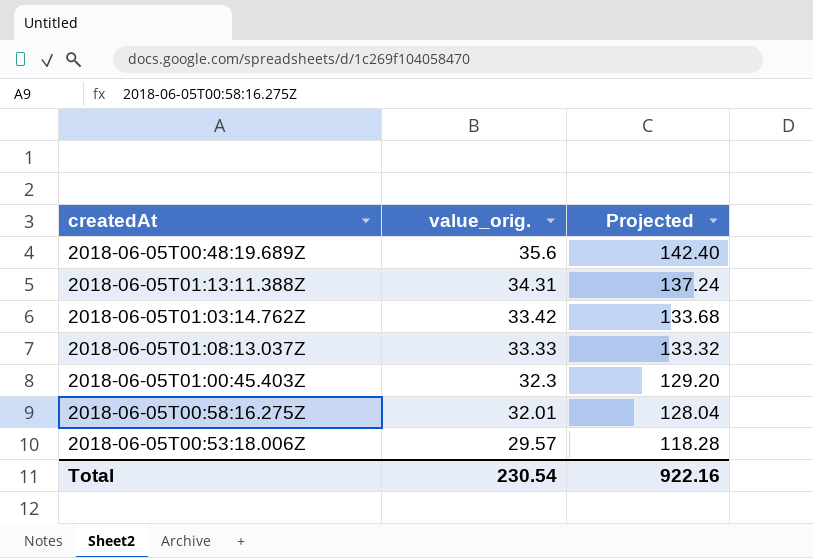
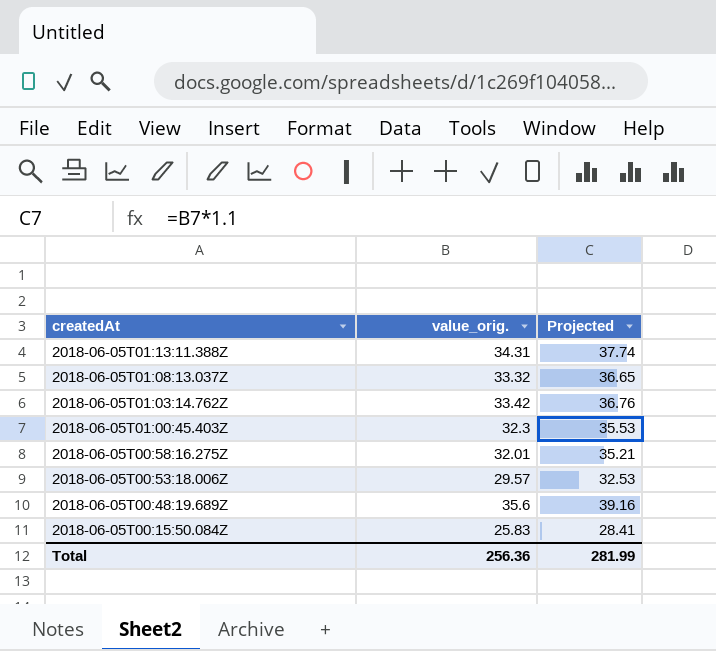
row order: value_orig. descending -> createdAt descending
column Projected | formula: [value_orig.] * 4 -> [value_orig.] * 1.1
2018-06-05T01:08:13.037Z | value_orig.: 33.33 -> 33.32
row 2018-06-05T00:15:50.084Z: none -> 25.83 | 28.41
Total | value_orig.: 230.54 -> 256.36
Total | Projected: 922.16 -> 281.99

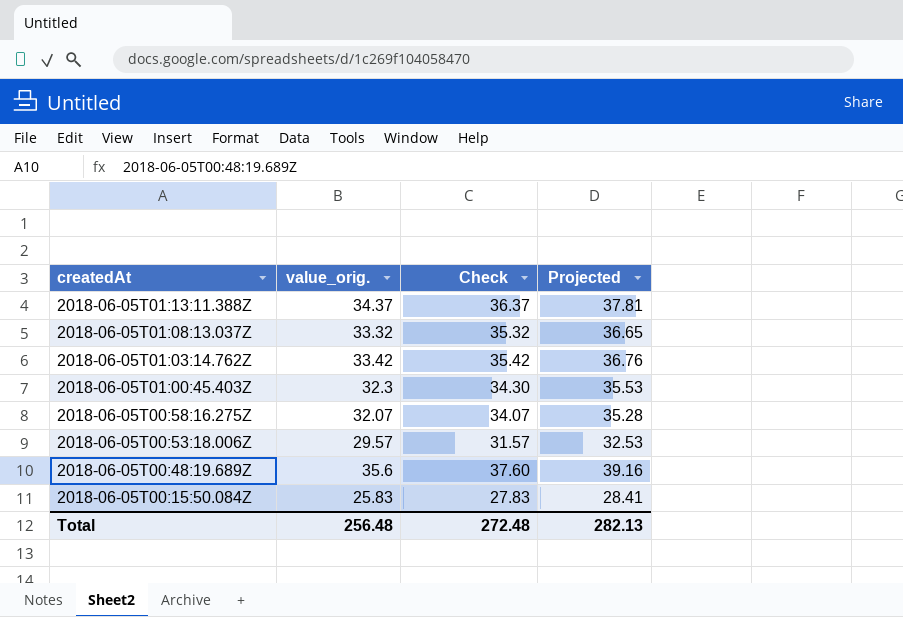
column Check | formula: none -> [value_orig.] + 2
2018-06-05T01:13:11.388Z | value_orig.: 34.31 -> 34.37
2018-06-05T01:13:11.388Z | Projected: 37.74 -> 37.81
2018-06-05T00:58:16.275Z | value_orig.: 32.01 -> 32.07
2018-06-05T00:58:16.275Z | Projected: 35.21 -> 35.28
Total | value_orig.: 256.36 -> 256.48
Total | Projected: 281.99 -> 282.13

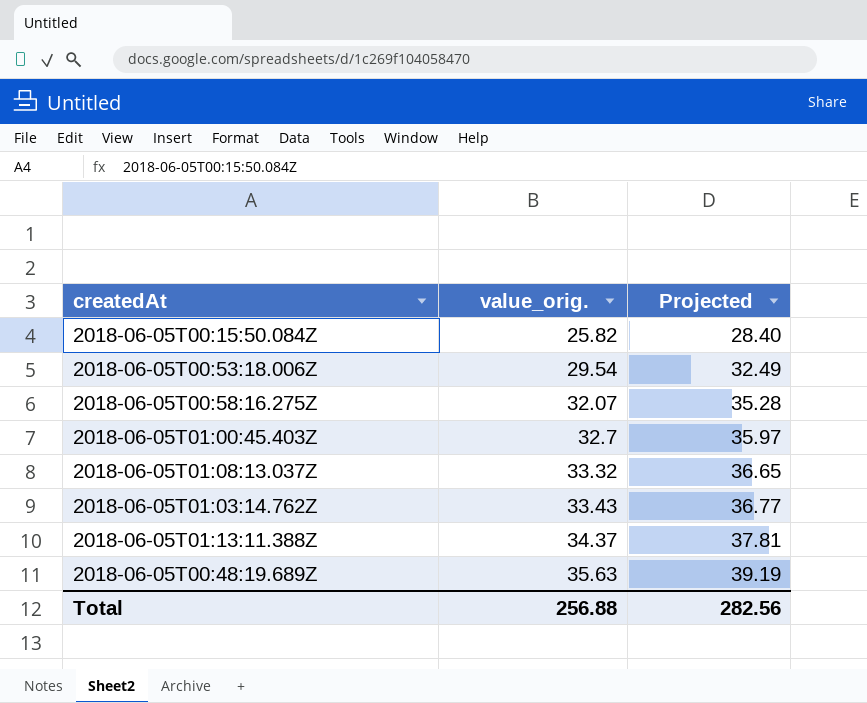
row order: createdAt descending -> value_orig. ascending
column Check | formula: [value_orig.] + 2 -> none
2018-06-05T00:15:50.084Z | value_orig.: 25.83 -> 25.82
2018-06-05T00:15:50.084Z | Projected: 28.41 -> 28.40
2018-06-05T00:53:18.006Z | value_orig.: 29.57 -> 29.54
2018-06-05T00:53:18.006Z | Projected: 32.53 -> 32.49
2018-06-05T01:00:45.403Z | value_orig.: 32.3 -> 32.7
2018-06-05T01:00:45.403Z | Projected: 35.53 -> 35.97
2018-06-05T01:03:14.762Z | value_orig.: 33.42 -> 33.43
2018-06-05T01:03:14.762Z | Projected: 36.76 -> 36.77
2018-06-05T00:48:19.689Z | value_orig.: 35.6 -> 35.63
2018-06-05T00:48:19.689Z | Projected: 39.16 -> 39.19
Total | value_orig.: 256.48 -> 256.88
Total | Projected: 282.13 -> 282.56

